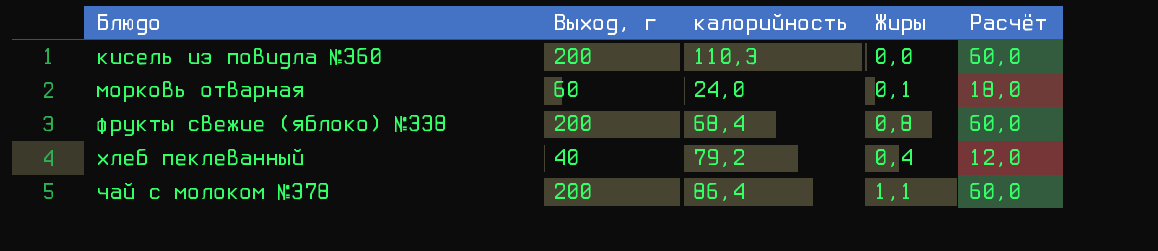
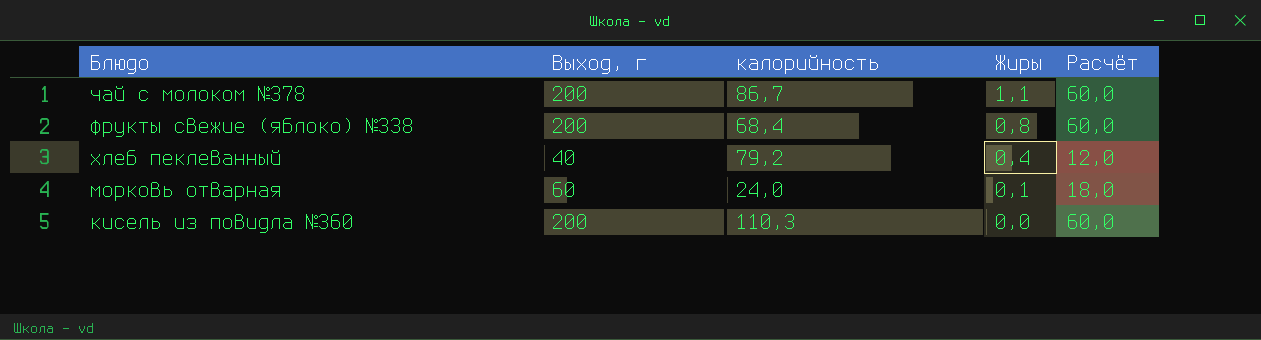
row order: Блюдо ascending -> Жиры descending
чай с молоком №378 | калорийность: 86,4 -> 86,7

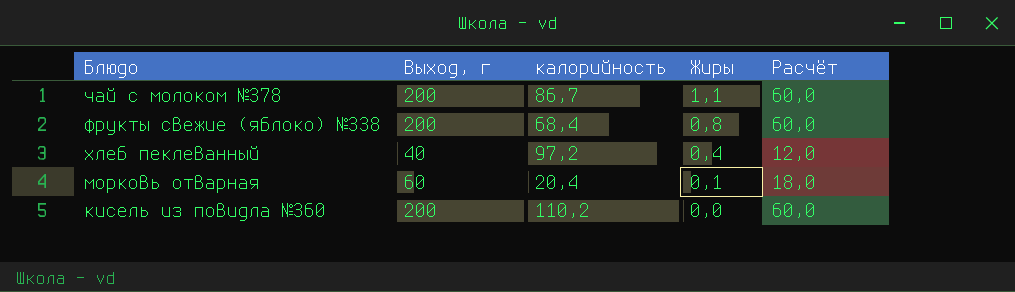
хлеб пеклеванный | калорийность: 79,2 -> 97,2
морковь отварная | калорийность: 24,0 -> 20,4
кисель из повидла №360 | калорийность: 110,3 -> 110,2

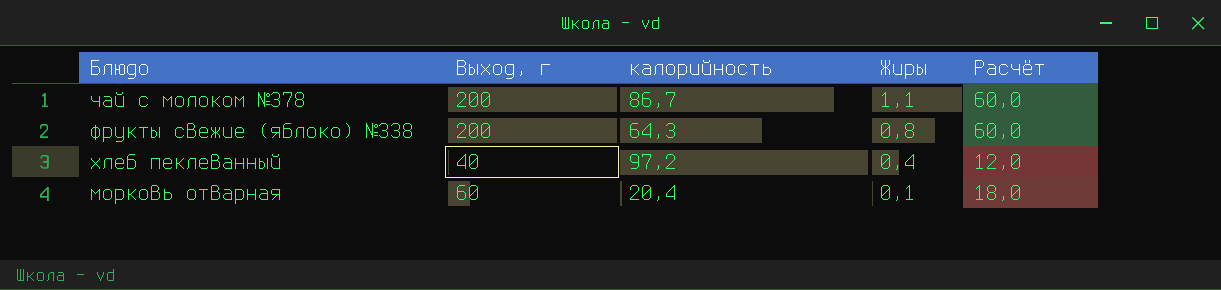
row кисель из повидла №360: 200 | 110,2 | 0,0 | 60,0 -> none
фрукты свежие (яблоко) №338 | калорийность: 68,4 -> 64,3

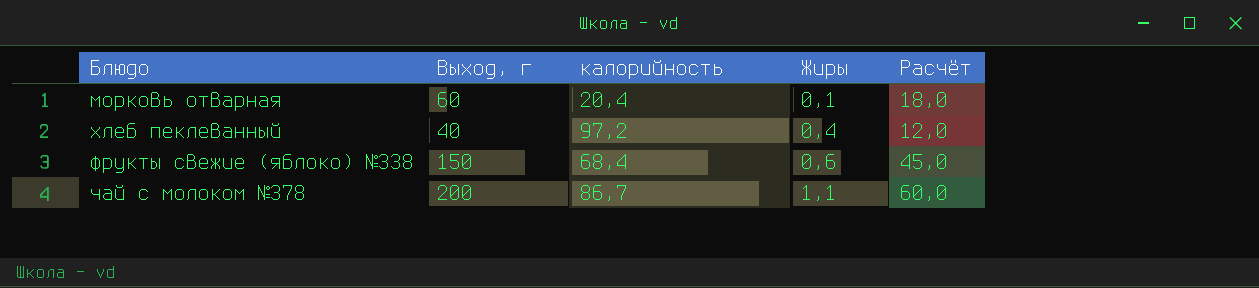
row order: Жиры descending -> Жиры ascending
фрукты свежие (яблоко) №338 | Выход, г: 200 -> 150
фрукты свежие (яблоко) №338 | калорийность: 64,3 -> 68,4
фрукты свежие (яблоко) №338 | Жиры: 0,8 -> 0,6
фрукты свежие (яблоко) №338 | Расчёт: 60,0 -> 45,0

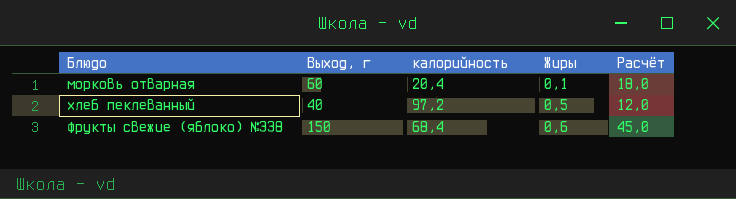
row чай с молоком №378: 200 | 86,7 | 1,1 | 60,0 -> none
хлеб пеклеванный | Жиры: 0,4 -> 0,5

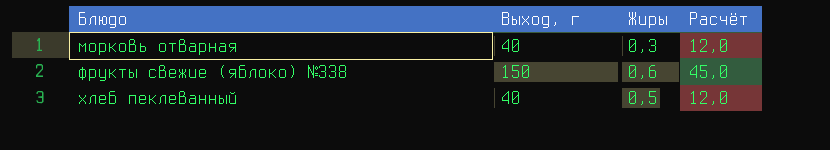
row order: Жиры ascending -> Блюдо ascending
column калорийность | position: 3 -> none
морковь отварная | Выход, г: 60 -> 40
морковь отварная | Жиры: 0,1 -> 0,3
морковь отварная | Расчёт: 18,0 -> 12,0

